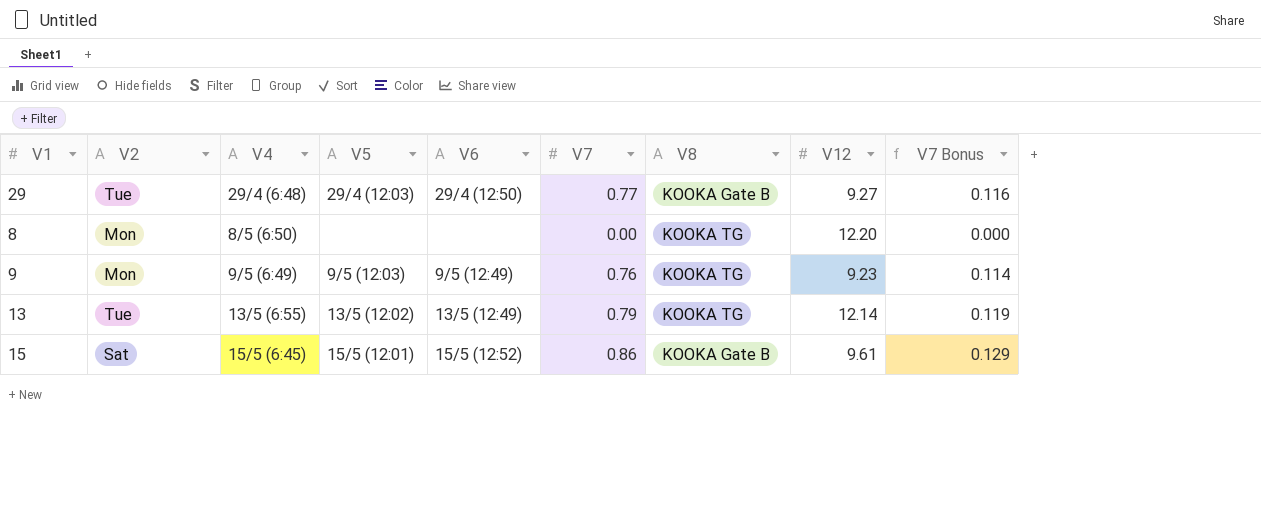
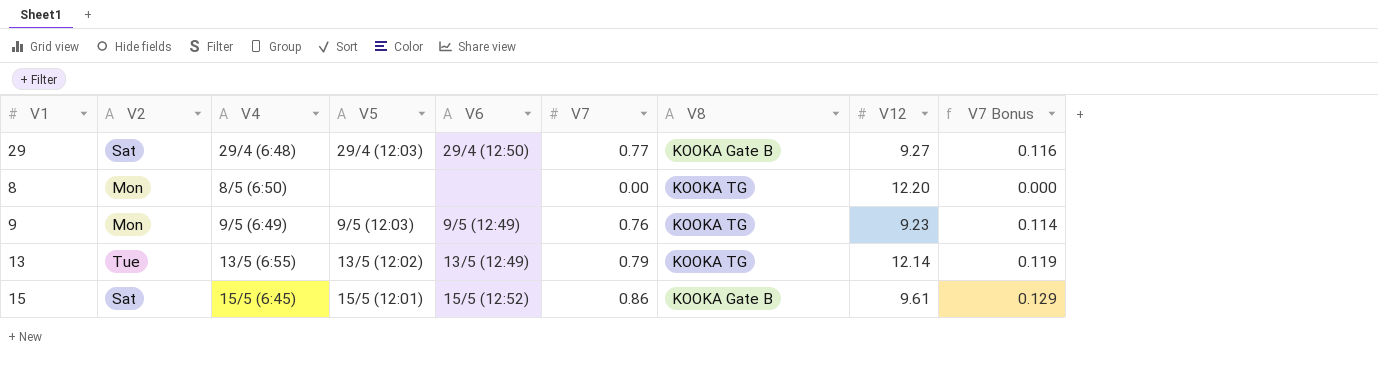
29 | V2: Tue -> Sat

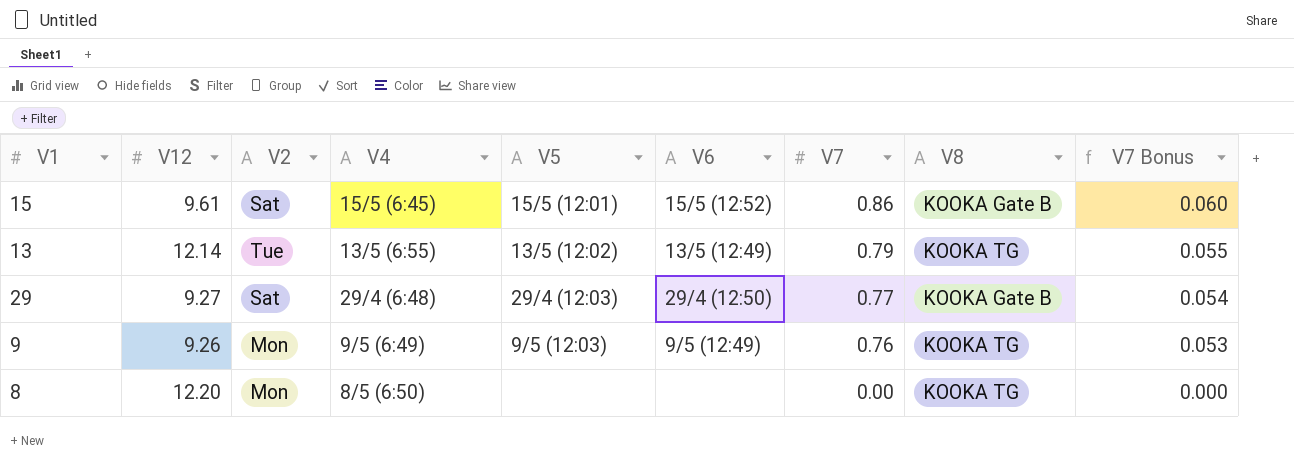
row order: none -> V7 descending
column V12 | position: 8 -> 2
column V7 Bonus | formula: [V7] * 0.15 -> [V7] * 0.07
9 | V12: 9.23 -> 9.26

